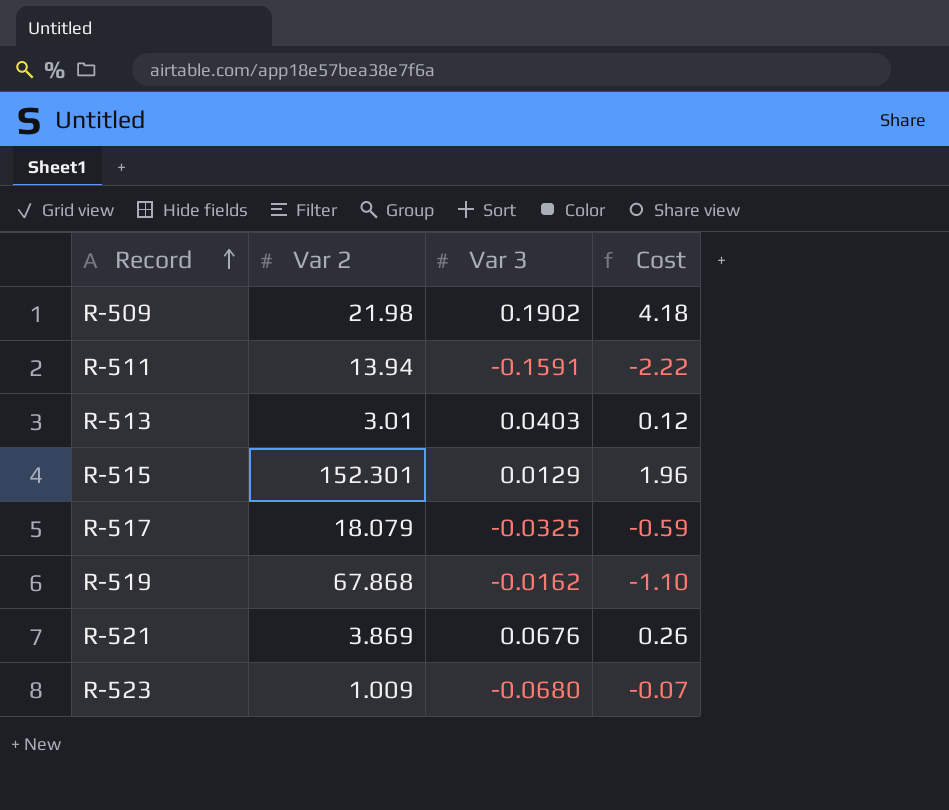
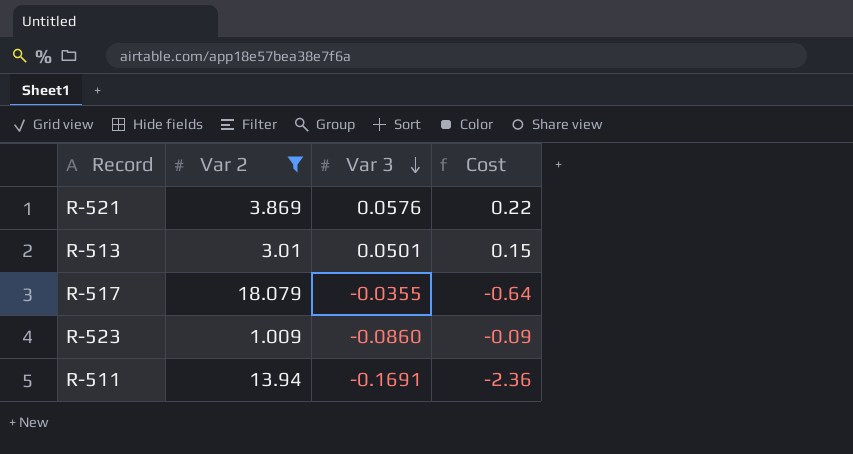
filter: none -> Var 2 <= 18.079
row order: Record ascending -> Var 3 descending
R-521 | Var 3: 0.0676 -> 0.0576
R-521 | Cost: 0.26 -> 0.22
R-513 | Var 3: 0.0403 -> 0.0501
R-513 | Cost: 0.12 -> 0.15
R-517 | Var 3: -0.0325 -> -0.0355
R-517 | Cost: -0.59 -> -0.64
R-523 | Var 3: -0.0680 -> -0.0860
R-523 | Cost: -0.07 -> -0.09
R-511 | Var 3: -0.1591 -> -0.1691
R-511 | Cost: -2.22 -> -2.36

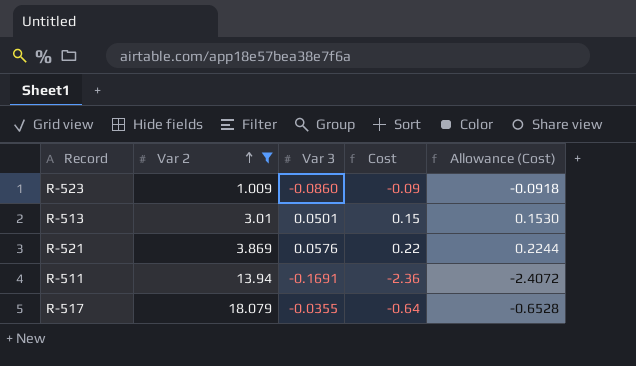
row order: Var 3 descending -> Var 2 ascending
column Allowance (Cost) | formula: none -> [Cost] * 1.02

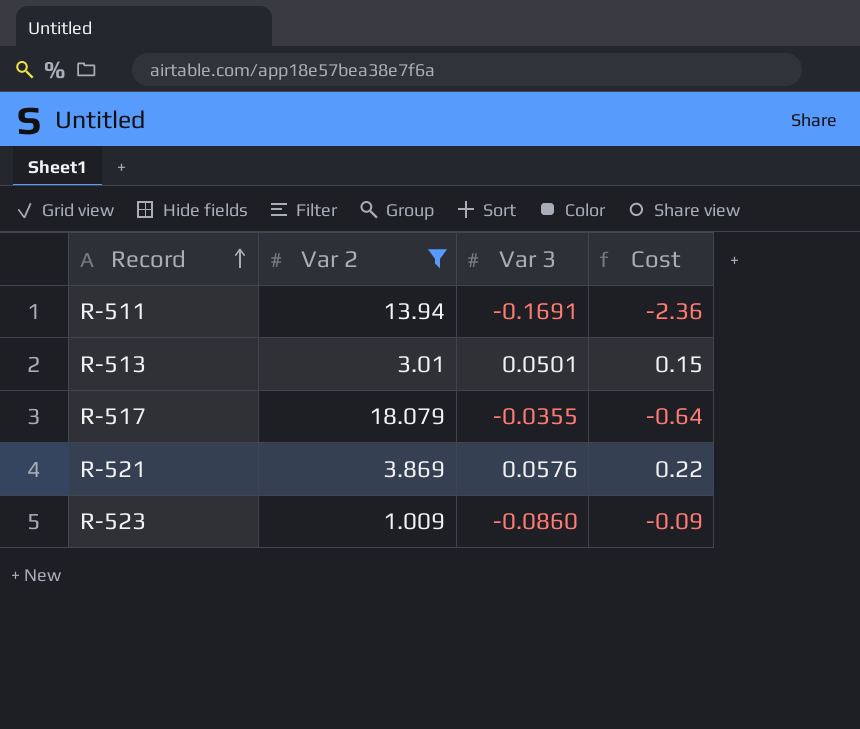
row order: Var 2 ascending -> Record ascending
column Allowance (Cost) | formula: [Cost] * 1.02 -> none

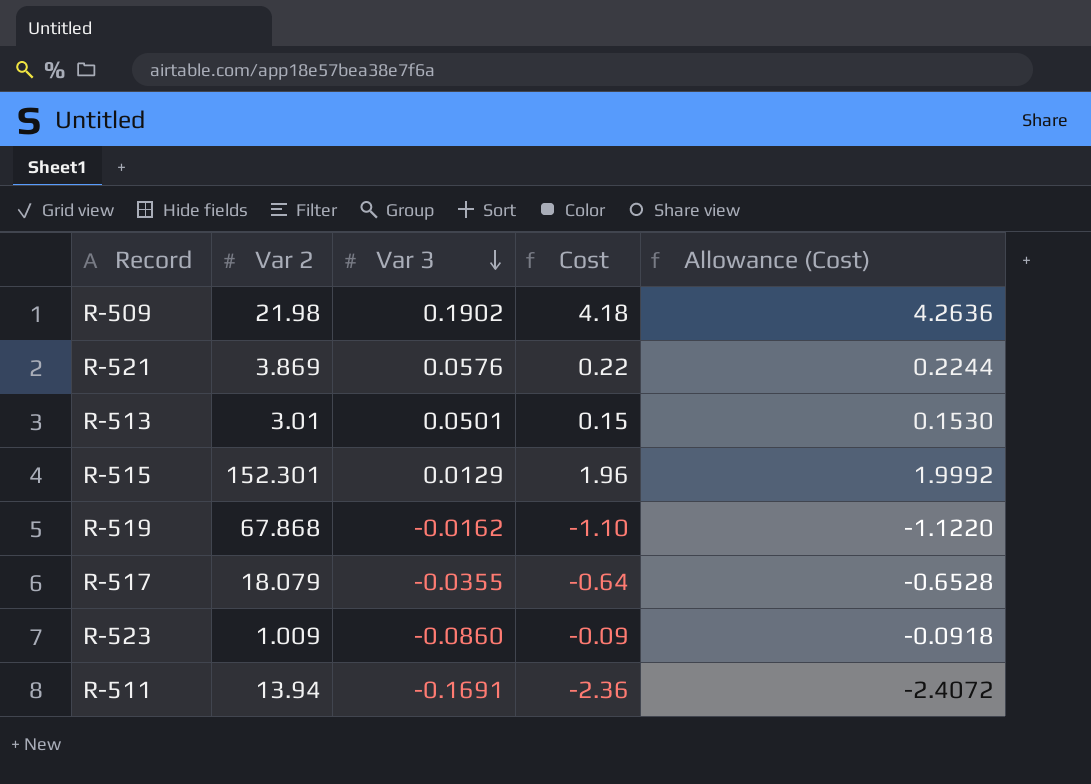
filter: Var 2 <= 18.079 -> none
row order: Record ascending -> Var 3 descending
column Allowance (Cost) | formula: none -> [Cost] * 1.02

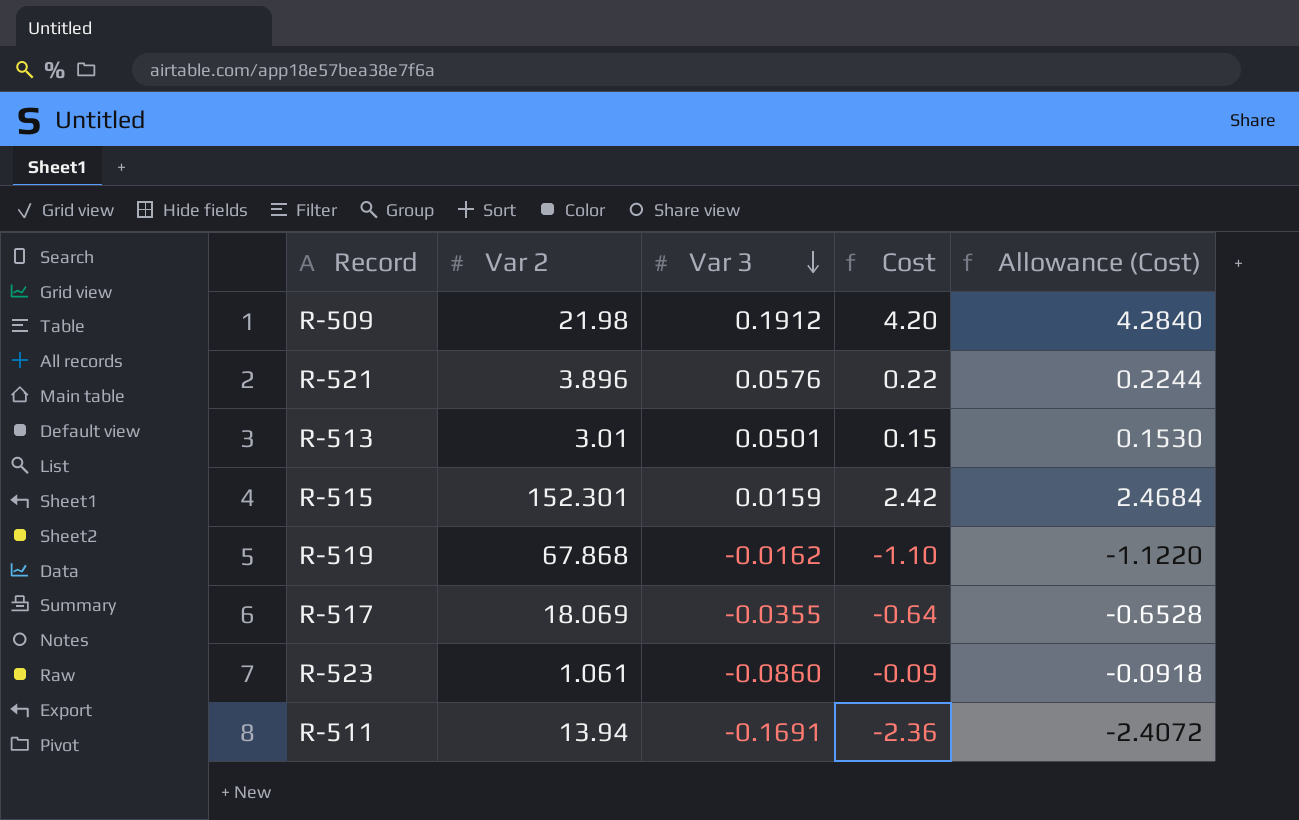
R-509 | Var 3: 0.1902 -> 0.1912
R-509 | Cost: 4.18 -> 4.20
R-509 | Allowance (Cost): 4.2636 -> 4.2840
R-521 | Var 2: 3.869 -> 3.896
R-515 | Var 3: 0.0129 -> 0.0159
R-515 | Cost: 1.96 -> 2.42
R-515 | Allowance (Cost): 1.9992 -> 2.4684
R-517 | Var 2: 18.079 -> 18.069
R-523 | Var 2: 1.009 -> 1.061

